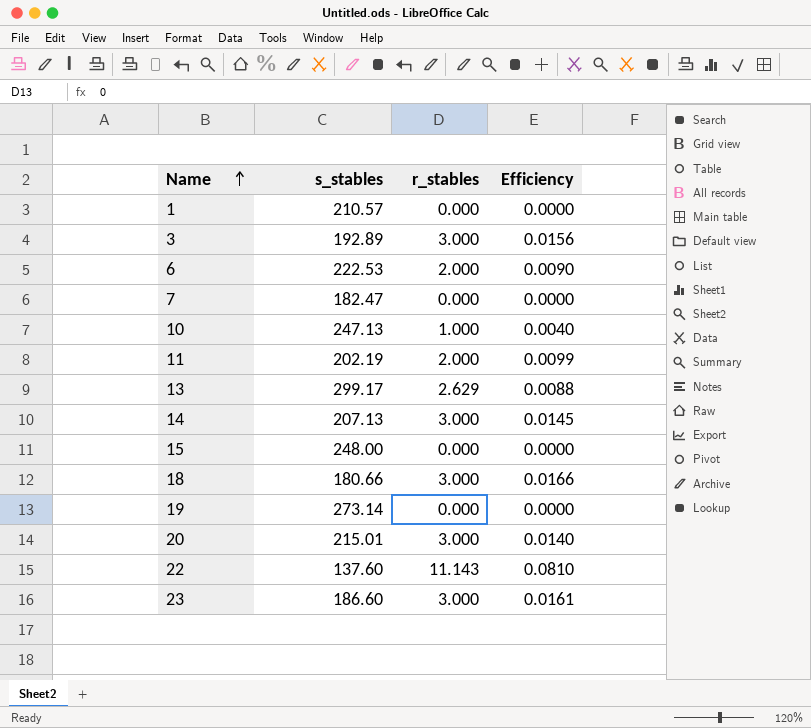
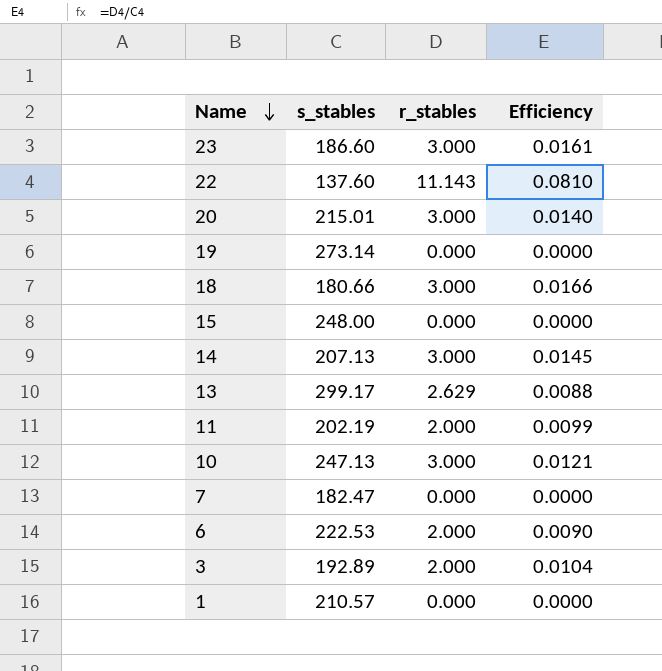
row order: Name ascending -> Name descending
10 | r_stables: 1.000 -> 3.000
10 | Efficiency: 0.0040 -> 0.0121
3 | r_stables: 3.000 -> 2.000
3 | Efficiency: 0.0156 -> 0.0104

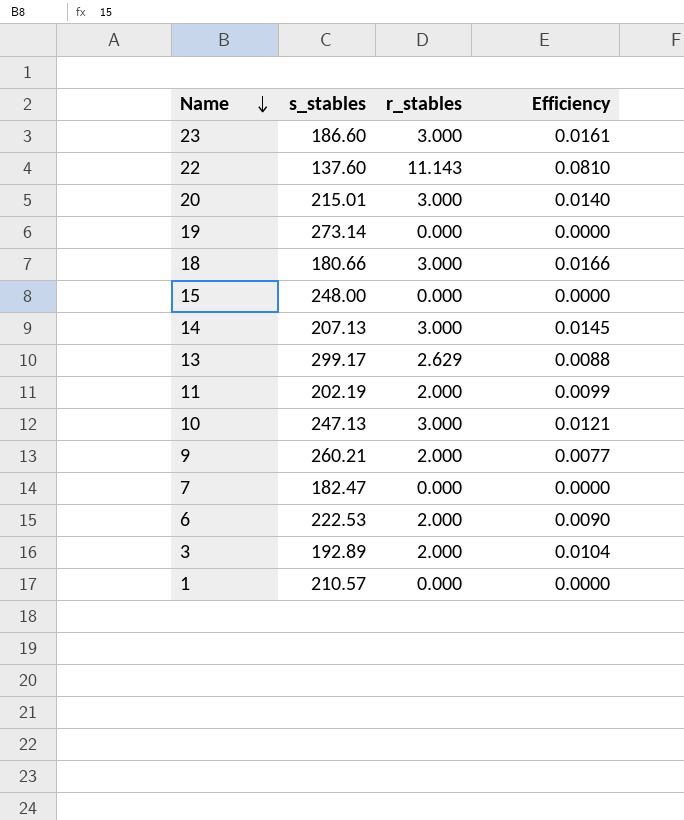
row 9: none -> 260.21 | 2.000 | 0.0077

